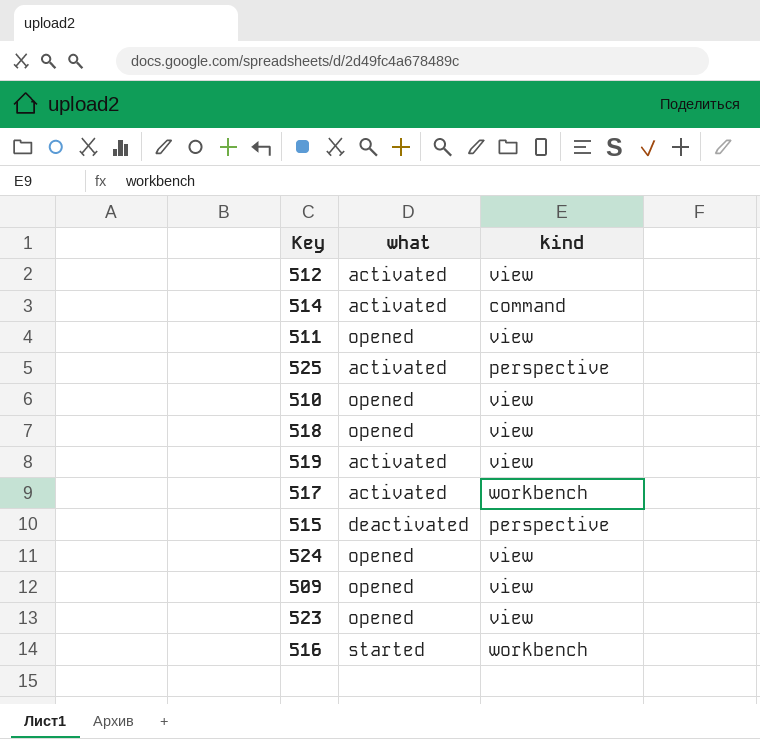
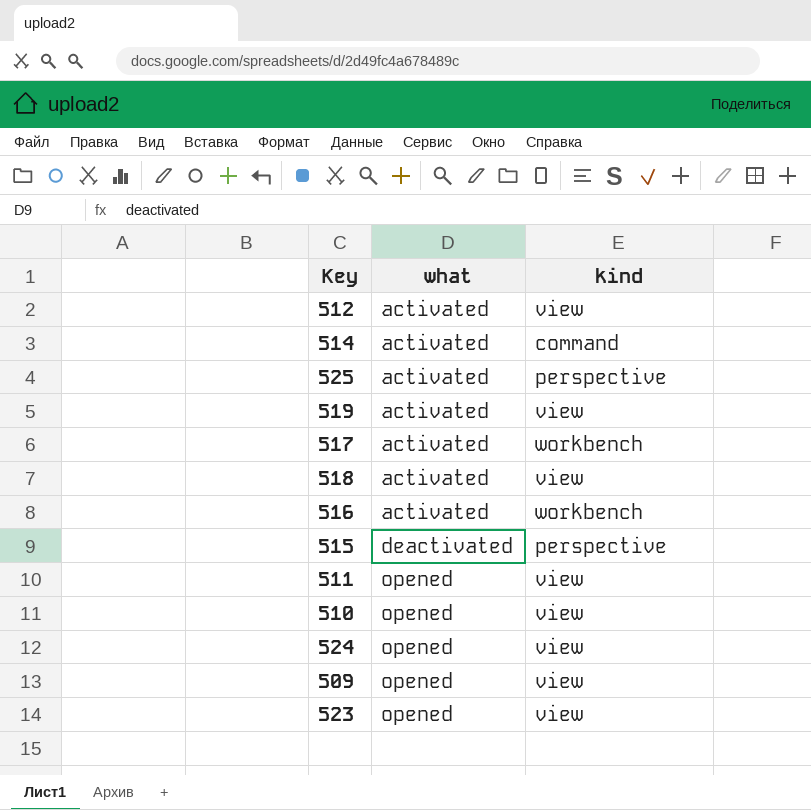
row order: none -> what ascending
518 | what: opened -> activated
516 | what: started -> activated

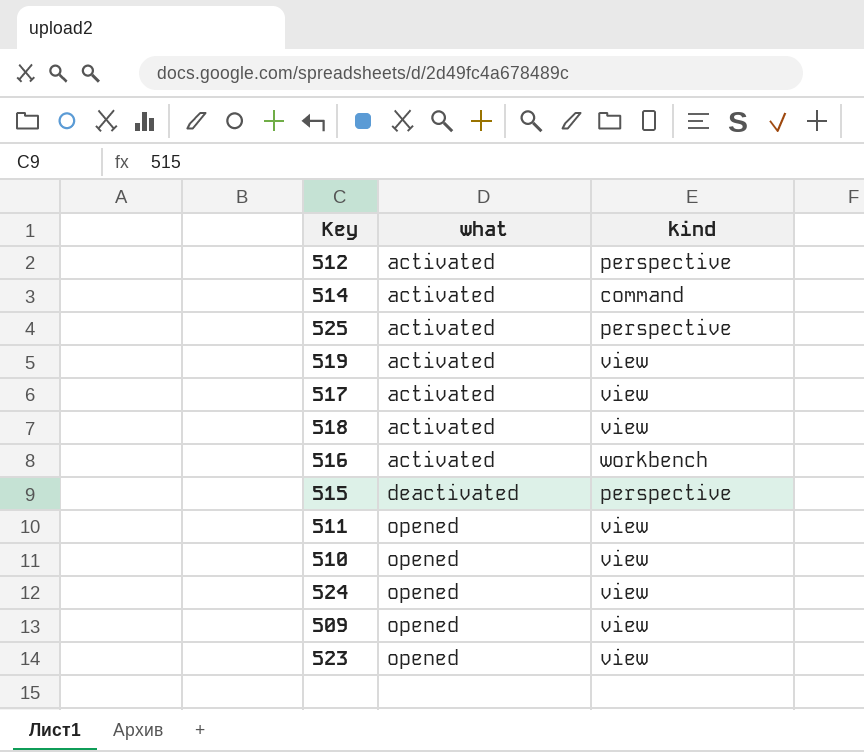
512 | kind: view -> perspective
517 | kind: workbench -> view

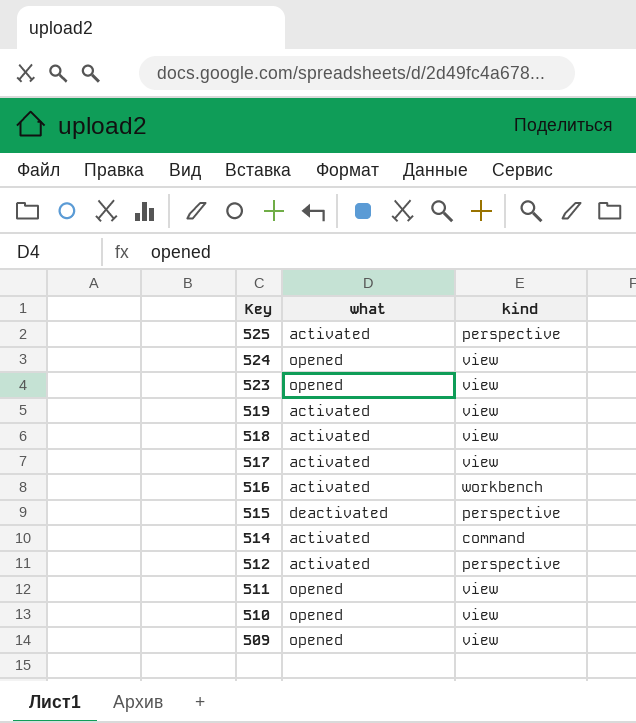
row order: what ascending -> Key descending

